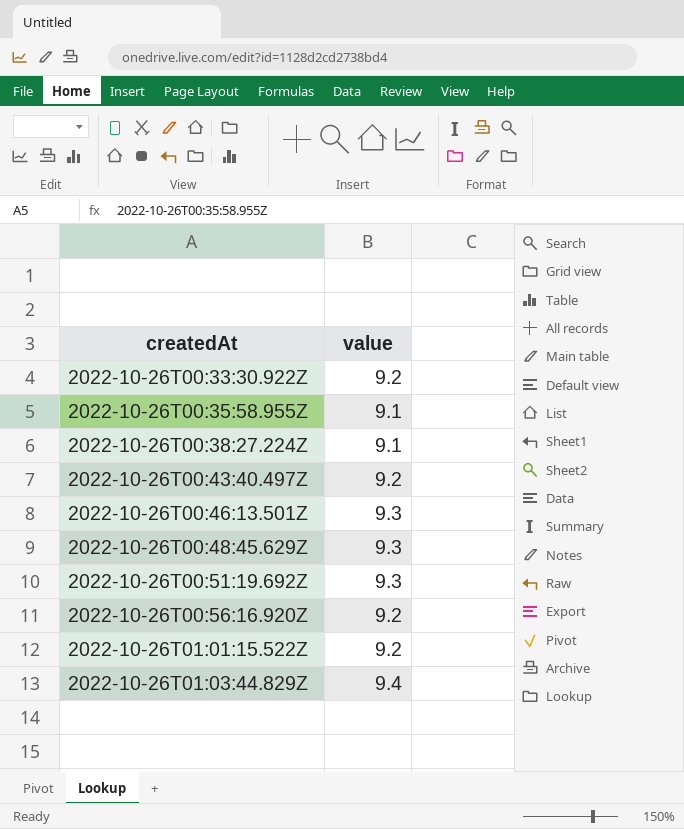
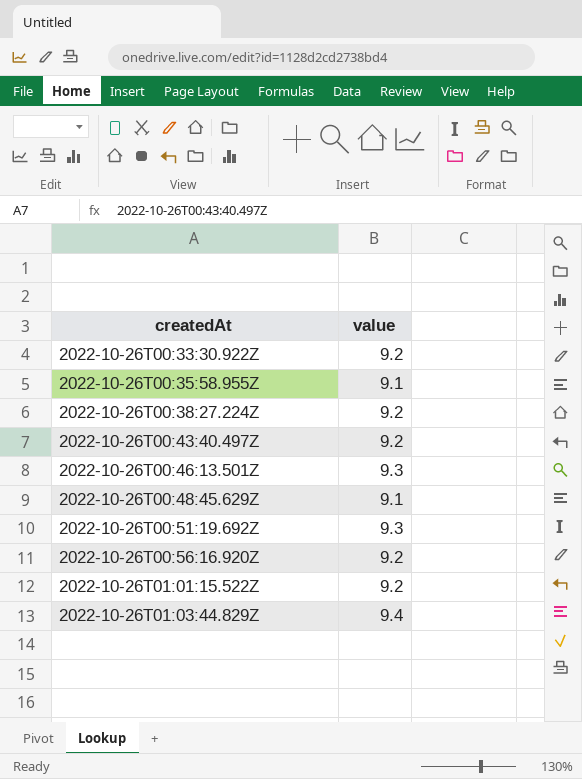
2022-10-26T00:38:27.224Z | value: 9.1 -> 9.2
2022-10-26T00:48:45.629Z | value: 9.3 -> 9.1

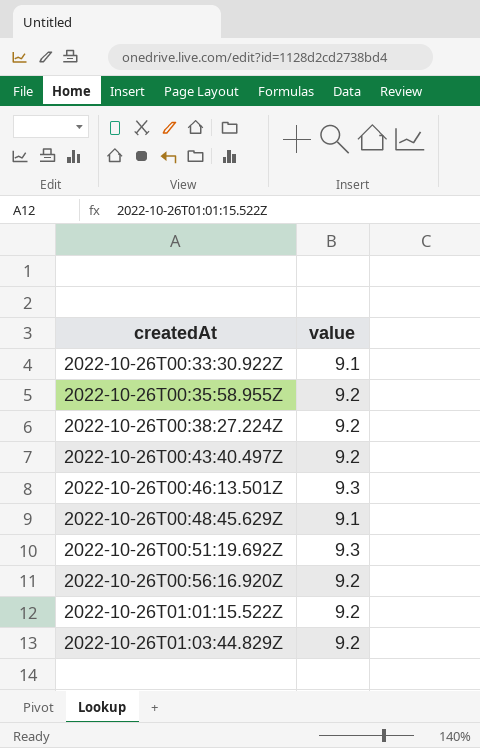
2022-10-26T00:33:30.922Z | value: 9.2 -> 9.1
2022-10-26T00:35:58.955Z | value: 9.1 -> 9.2
2022-10-26T01:03:44.829Z | value: 9.4 -> 9.2

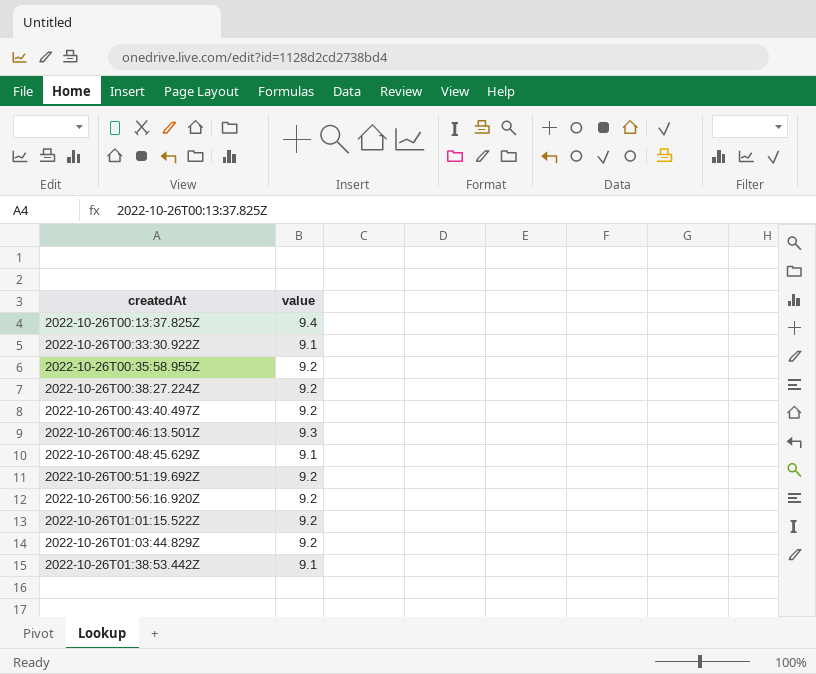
row 2022-10-26T00:13:37.825Z: none -> 9.4
2022-10-26T00:51:19.692Z | value: 9.3 -> 9.2
row 2022-10-26T01:38:53.442Z: none -> 9.1

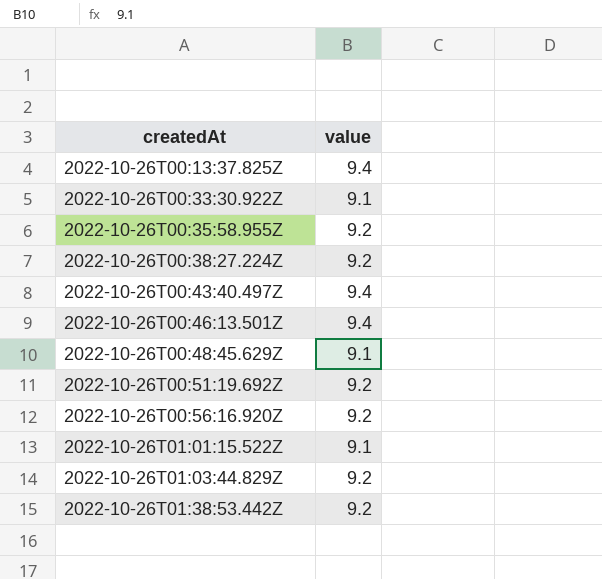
2022-10-26T00:43:40.497Z | value: 9.2 -> 9.4
2022-10-26T00:46:13.501Z | value: 9.3 -> 9.4
2022-10-26T01:01:15.522Z | value: 9.2 -> 9.1
2022-10-26T01:38:53.442Z | value: 9.1 -> 9.2

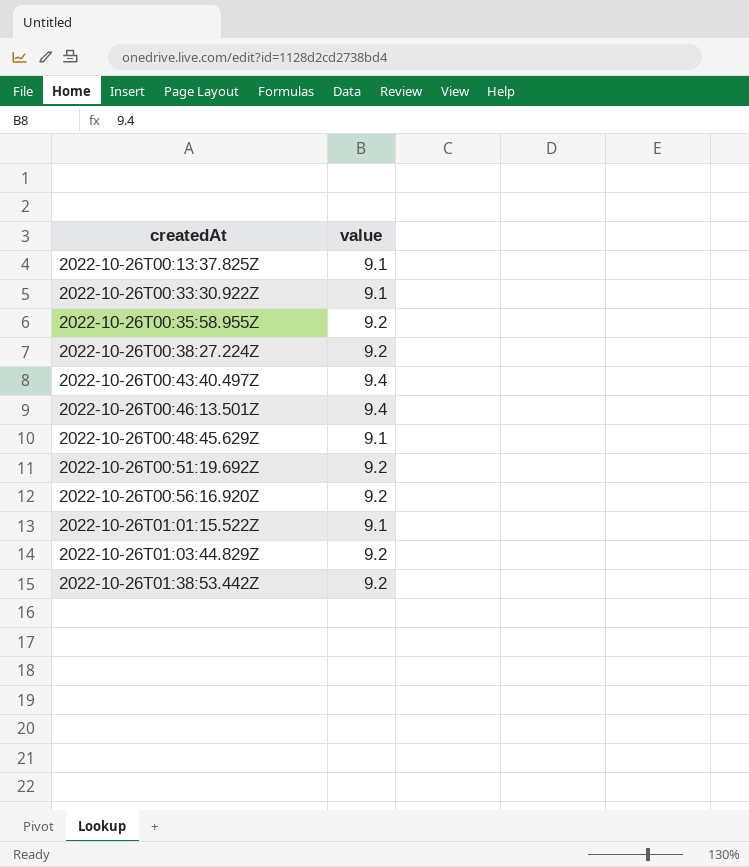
2022-10-26T00:13:37.825Z | value: 9.4 -> 9.1

